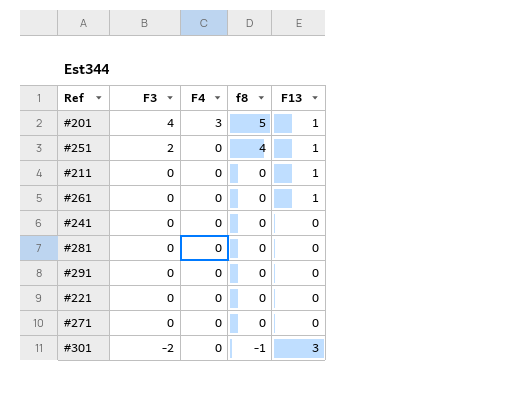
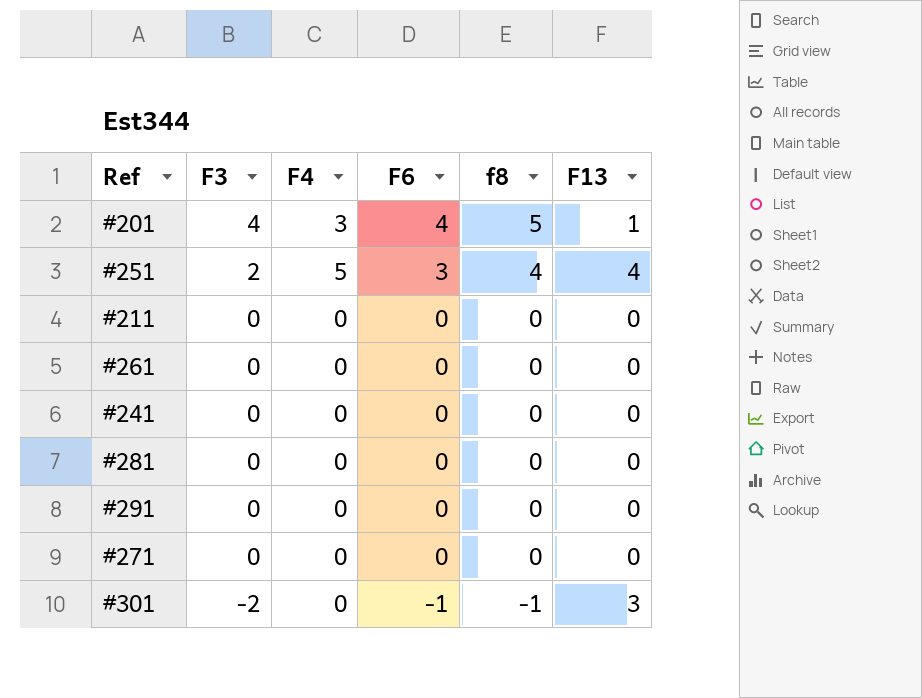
column F6 | position: none -> 4
row #221: 0 | 0 | 0 | 0 -> none
#251 | F4: 0 -> 5
#251 | F13: 1 -> 4
#211 | F13: 1 -> 0
#261 | F13: 1 -> 0

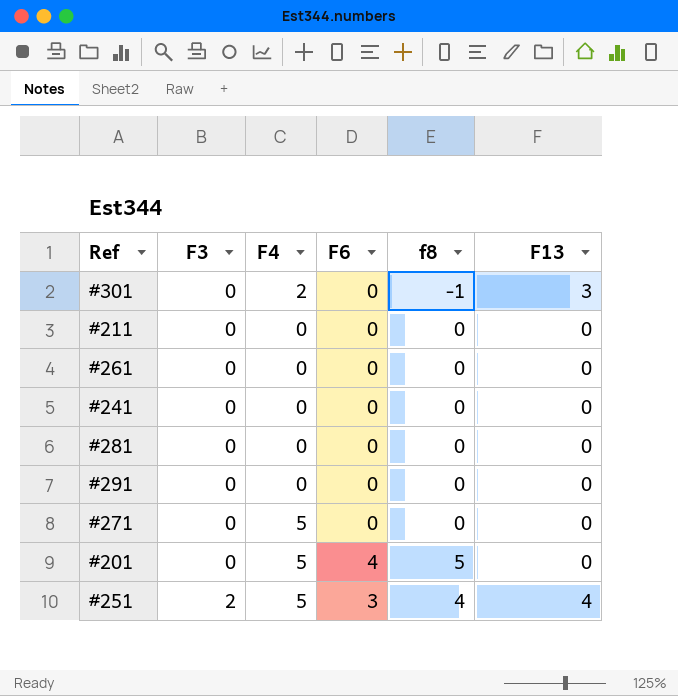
row order: F3 descending -> F3 ascending
#301 | F3: -2 -> 0
#301 | F4: 0 -> 2
#301 | F6: -1 -> 0
#271 | F4: 0 -> 5
#201 | F3: 4 -> 0
#201 | F4: 3 -> 5
#201 | F13: 1 -> 0

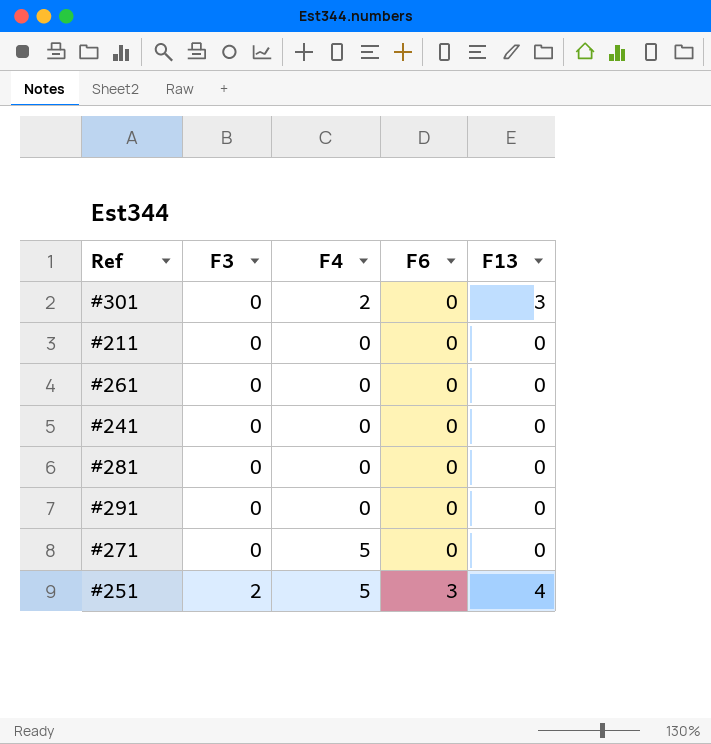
column f8 | position: 5 -> none
row #201: 0 | 5 | 4 | 5 | 0 -> none

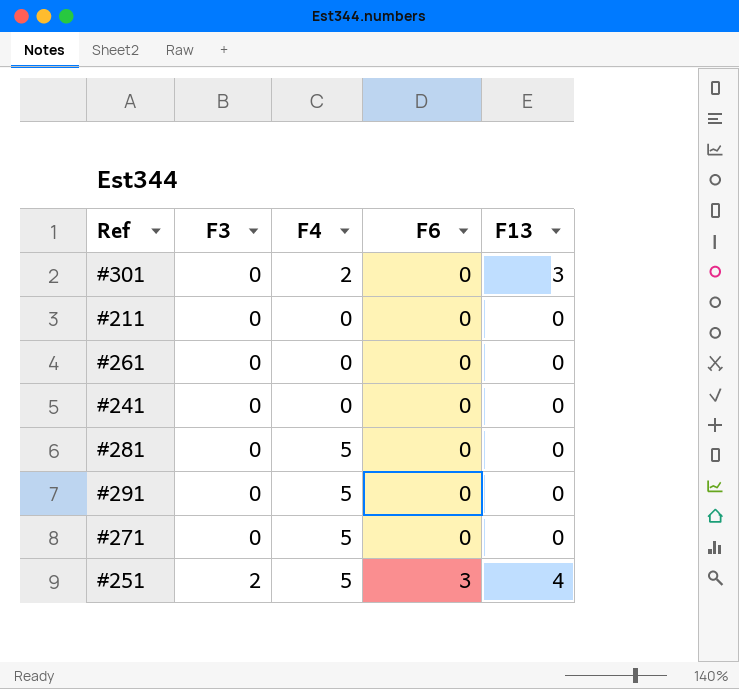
#281 | F4: 0 -> 5
#291 | F4: 0 -> 5

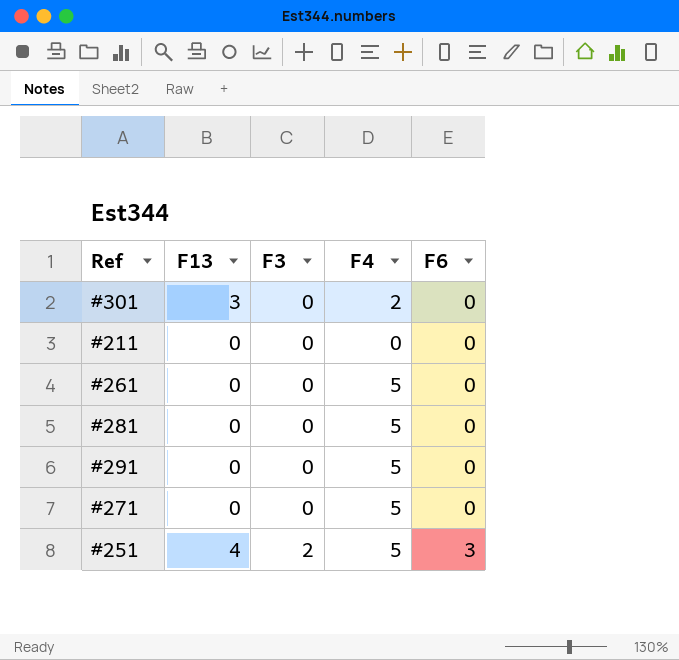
column F13 | position: 5 -> 2
row #241: 0 | 0 | 0 | 0 -> none
#261 | F4: 0 -> 5

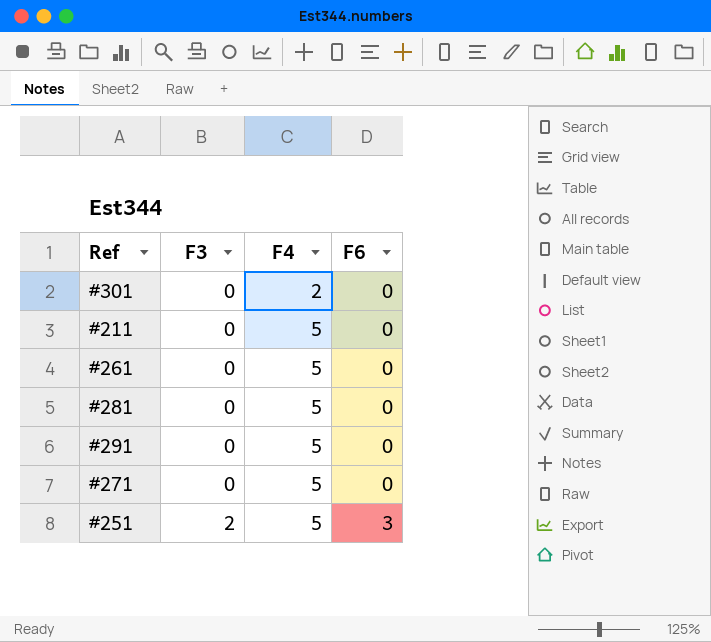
column F13 | position: 2 -> none
#211 | F4: 0 -> 5

